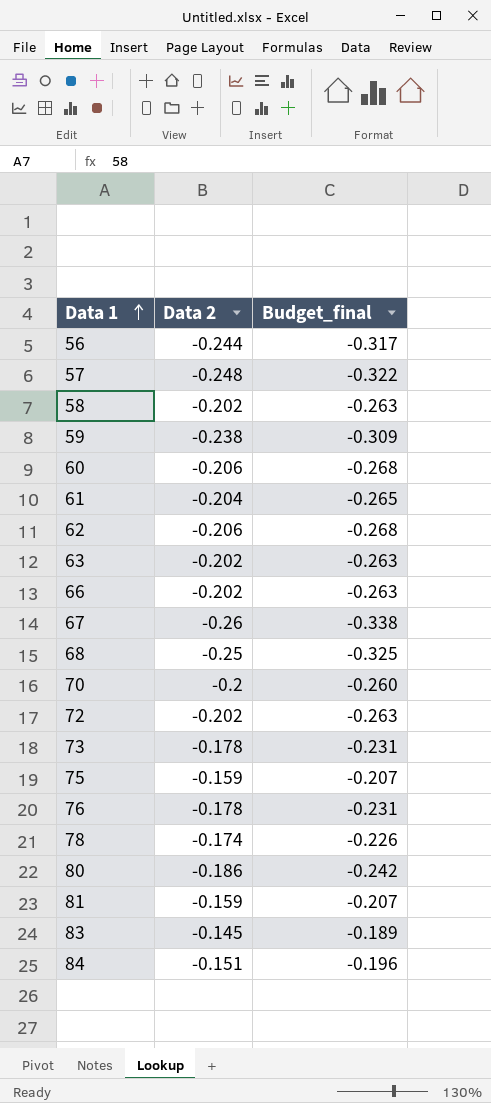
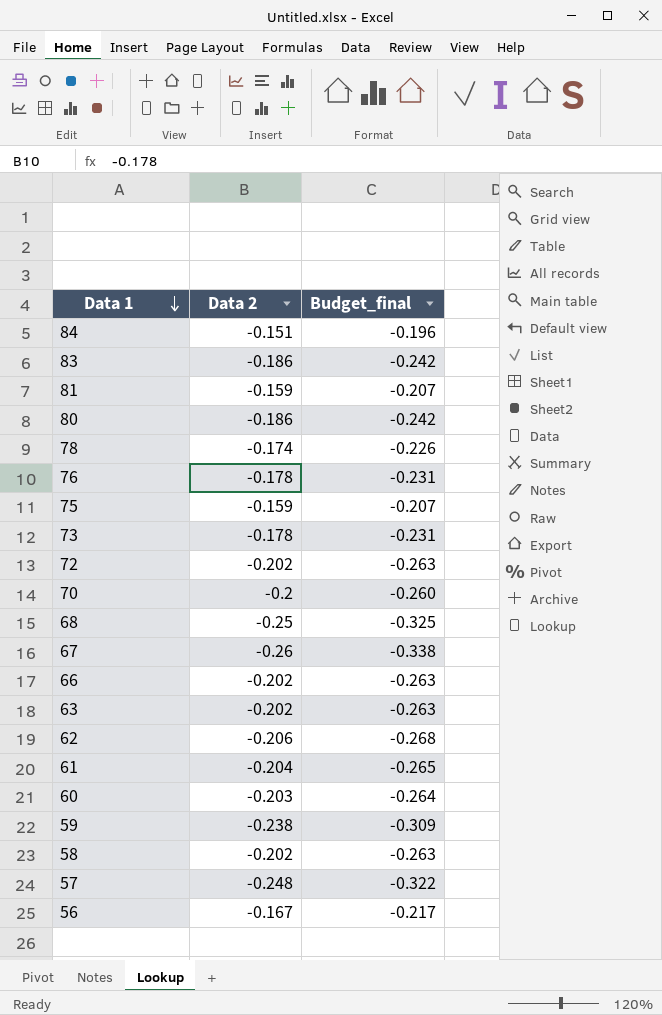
row order: Data 1 ascending -> Data 1 descending
83 | Data 2: -0.145 -> -0.186
83 | Budget_final: -0.189 -> -0.242
60 | Data 2: -0.206 -> -0.203
60 | Budget_final: -0.268 -> -0.264
56 | Data 2: -0.244 -> -0.167
56 | Budget_final: -0.317 -> -0.217

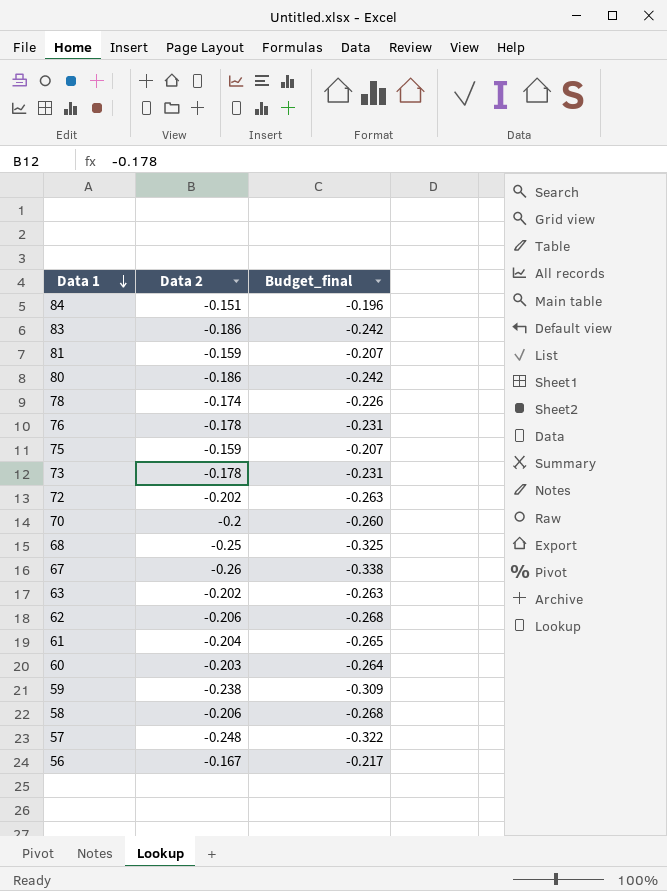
row 66: -0.202 | -0.263 -> none
58 | Data 2: -0.202 -> -0.206
58 | Budget_final: -0.263 -> -0.268

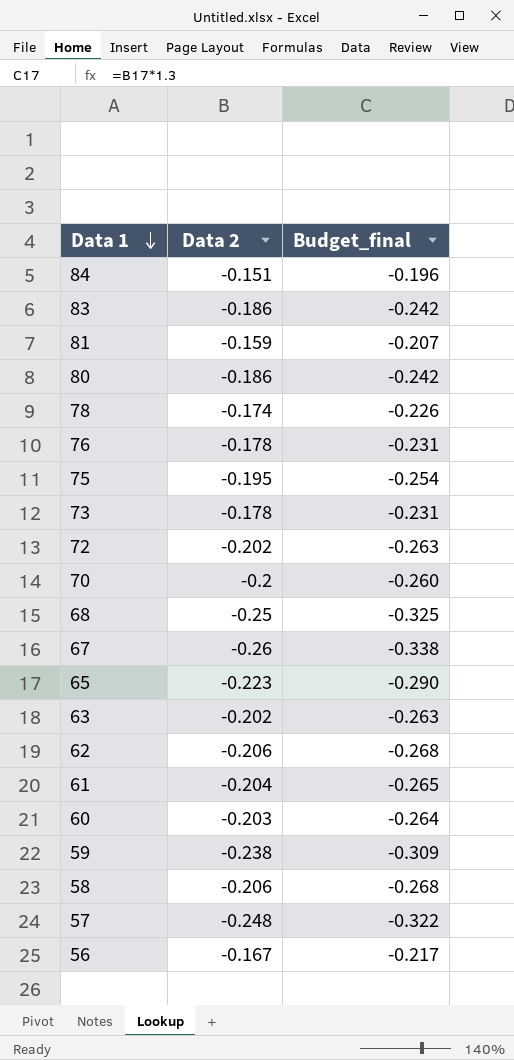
75 | Data 2: -0.159 -> -0.195
75 | Budget_final: -0.207 -> -0.254
row 65: none -> -0.223 | -0.290

